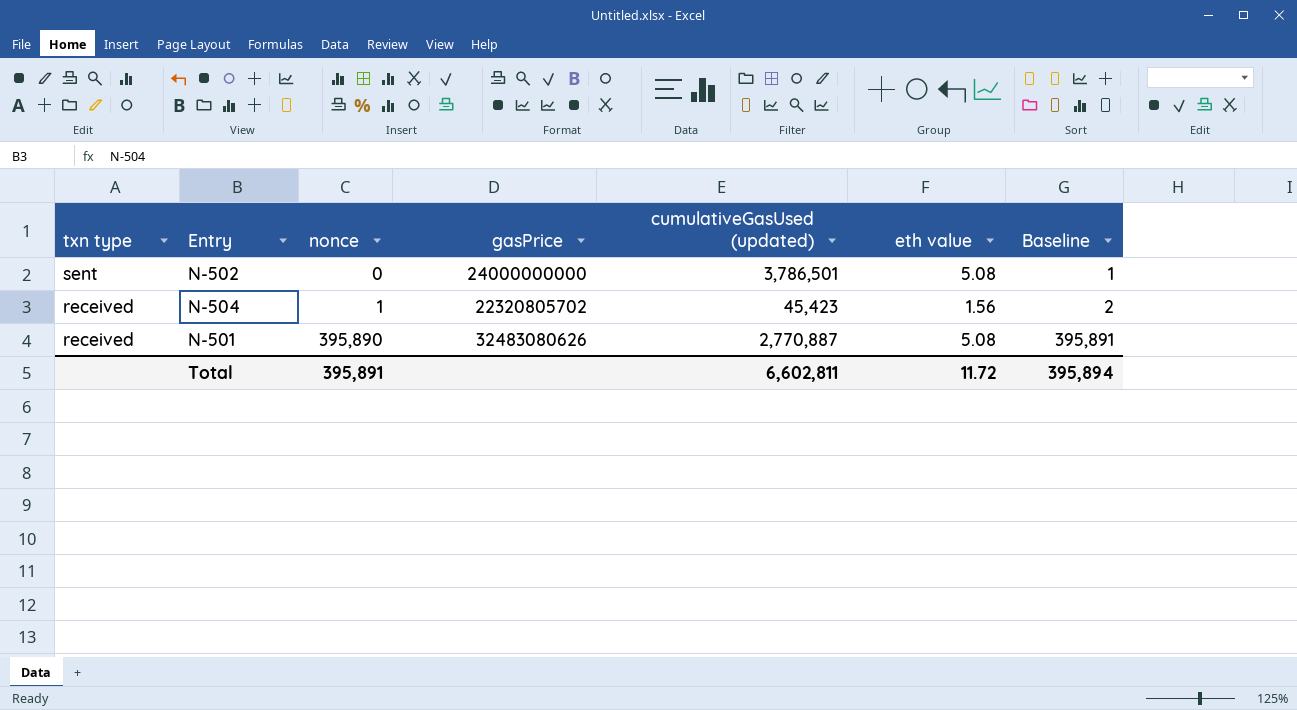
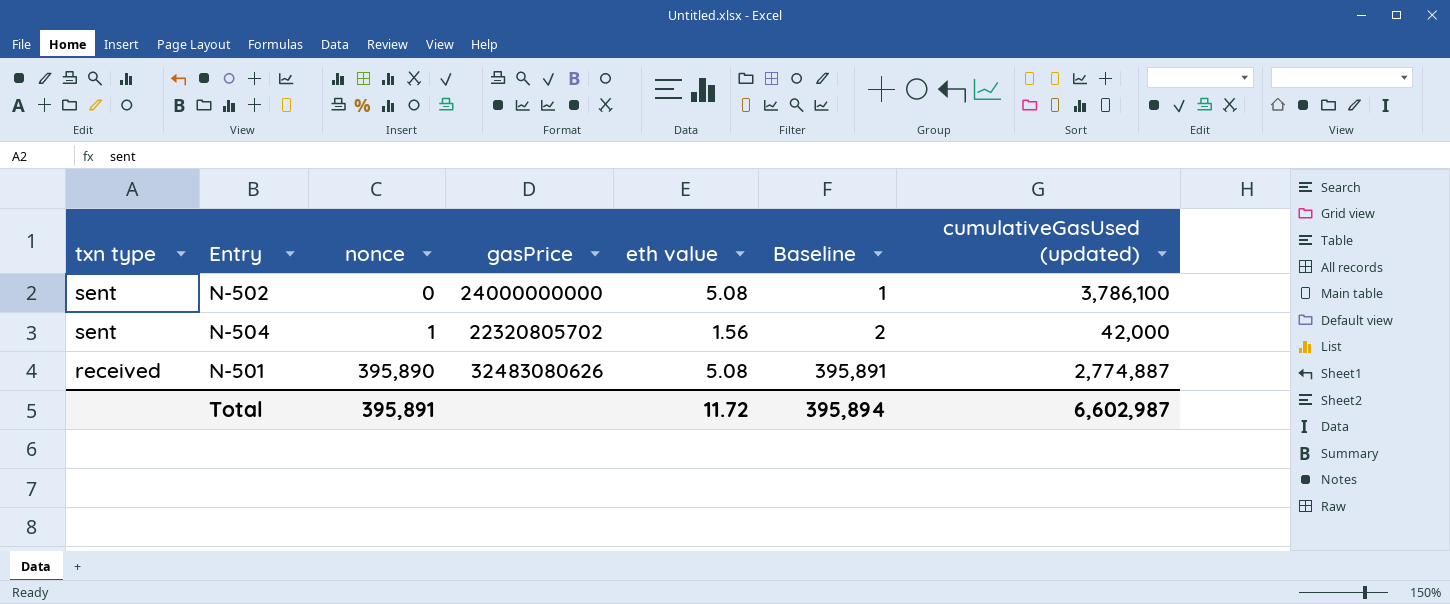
column cumulativeGasUsed (updated) | position: 5 -> 7
N-502 | cumulativeGasUsed (updated): 3,786,501 -> 3,786,100
N-504 | txn type: received -> sent
N-504 | cumulativeGasUsed (updated): 45,423 -> 42,000
N-501 | cumulativeGasUsed (updated): 2,770,887 -> 2,774,887
Total | cumulativeGasUsed (updated): 6,602,811 -> 6,602,987

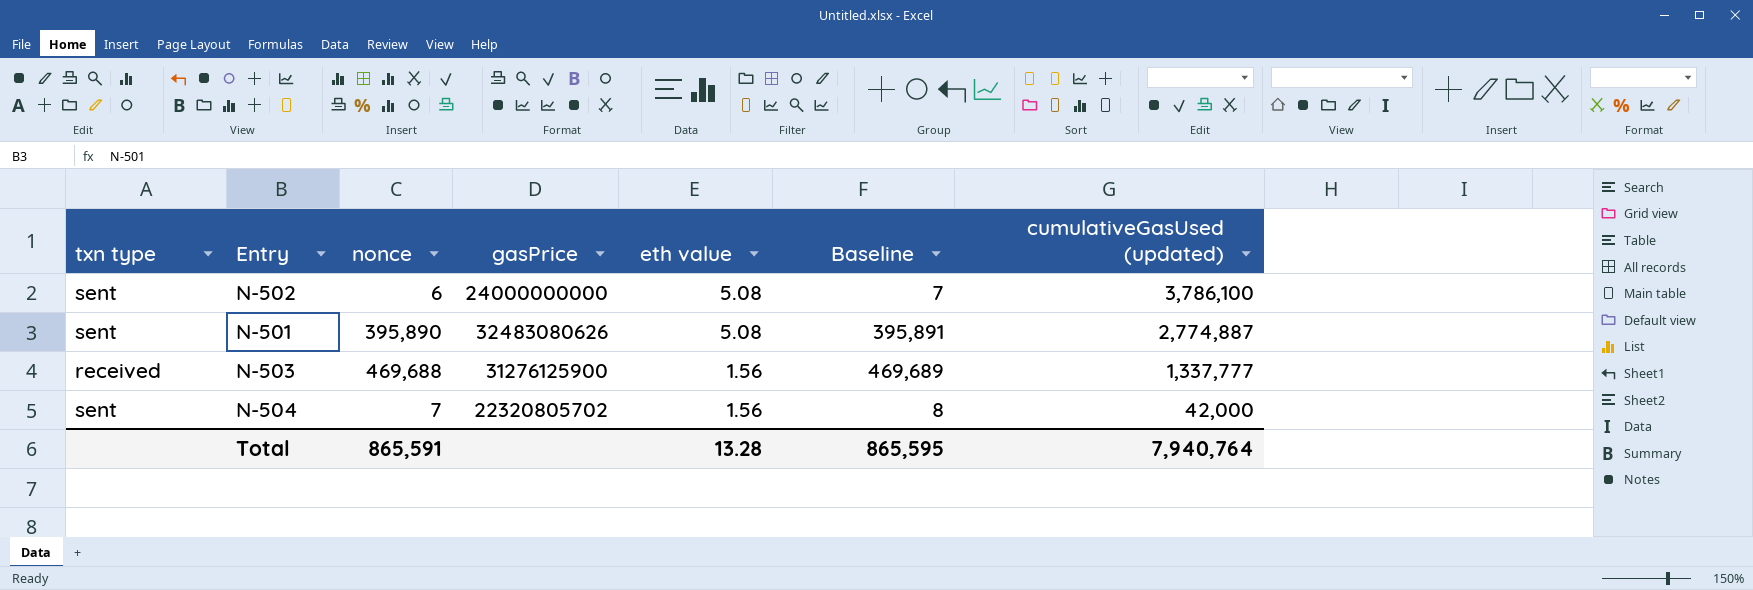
row order: txn type descending -> eth value descending
N-502 | nonce: 0 -> 6
N-502 | Baseline: 1 -> 7
N-501 | txn type: received -> sent
row N-503: none -> received | 469,688 | 31276125900 | 1.56 | 469,689 | 1,337,777
N-504 | nonce: 1 -> 7
N-504 | Baseline: 2 -> 8
Total | nonce: 395,891 -> 865,591
Total | eth value: 11.72 -> 13.28
Total | Baseline: 395,894 -> 865,595
Total | cumulativeGasUsed (updated): 6,602,987 -> 7,940,764

